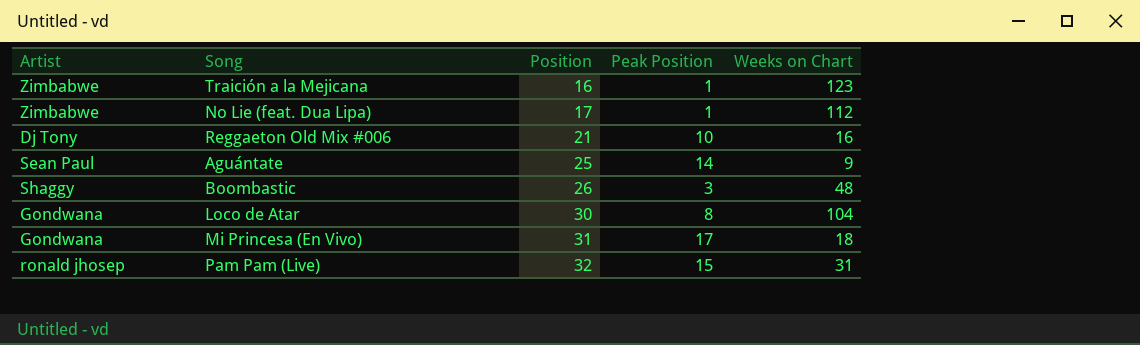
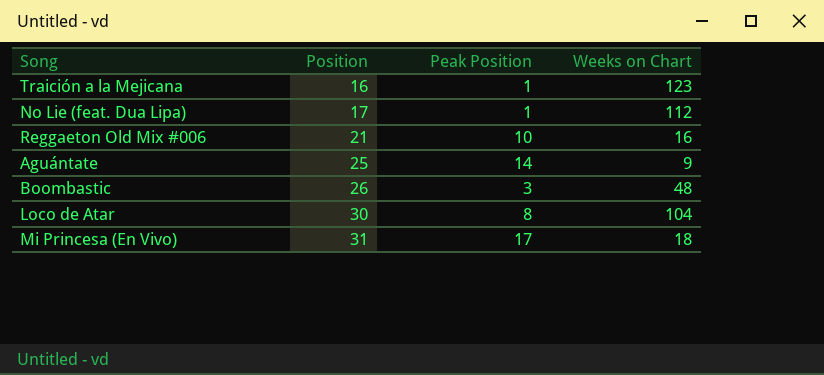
column Artist | position: 1 -> none
row Pam Pam (Live): ronald jhosep | 32 | 15 | 31 -> none

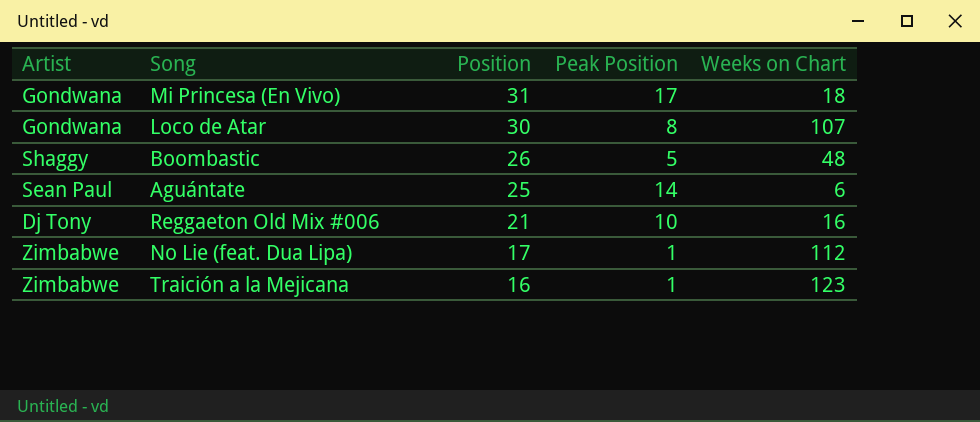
row order: Position ascending -> Position descending
column Artist | position: none -> 1
Loco de Atar | Weeks on Chart: 104 -> 107
Boombastic | Peak Position: 3 -> 5
Aguántate | Weeks on Chart: 9 -> 6

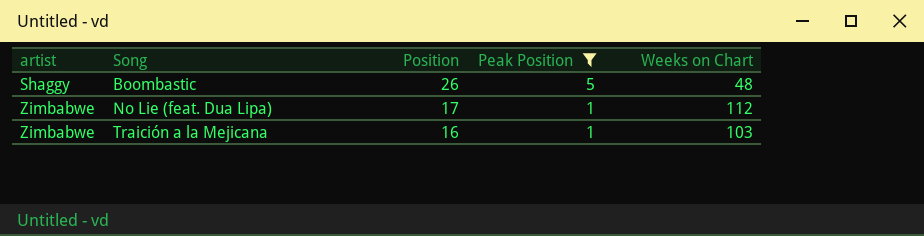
filter: none -> Peak Position <= 5
column name: Artist -> artist
Traición a la Mejicana | Weeks on Chart: 123 -> 103

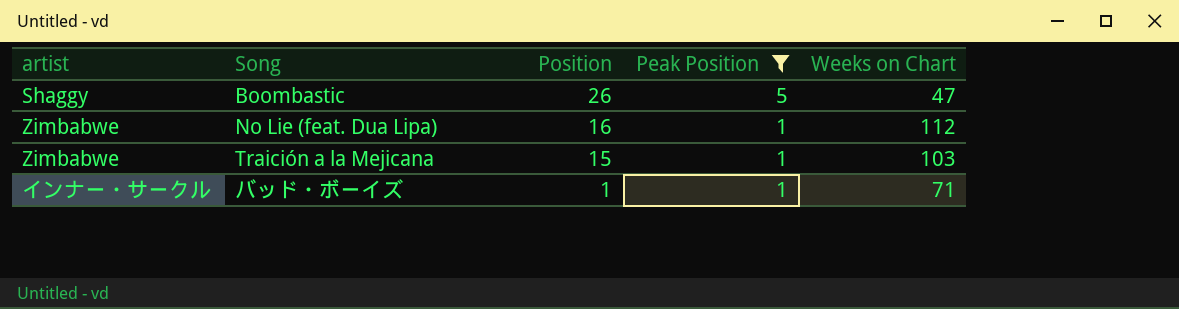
Boombastic | Weeks on Chart: 48 -> 47
No Lie (feat. Dua Lipa) | Position: 17 -> 16
Traición a la Mejicana | Position: 16 -> 15
row バッド・ボーイズ: none -> インナー・サークル | 1 | 1 | 71

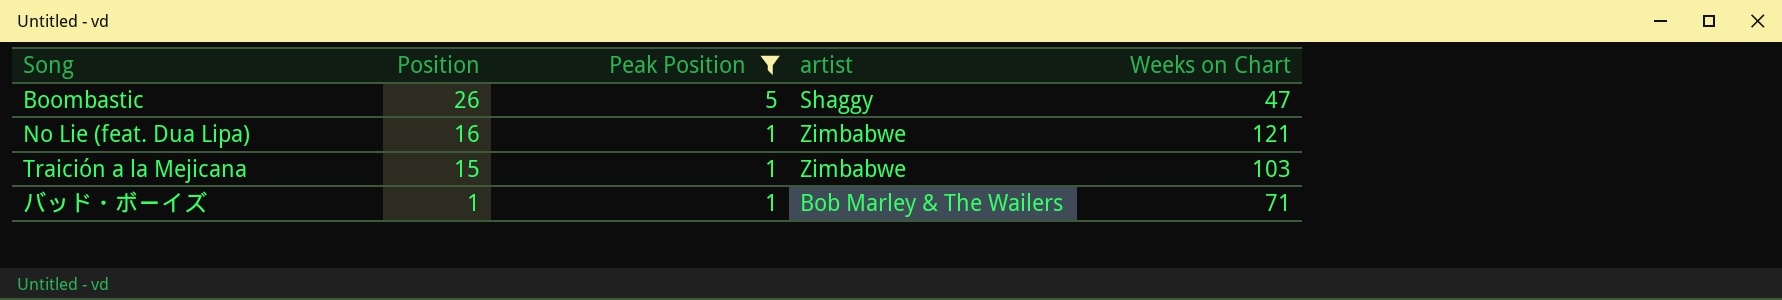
column artist | position: 1 -> 4
No Lie (feat. Dua Lipa) | Weeks on Chart: 112 -> 121
バッド・ボーイズ | artist: インナー・サークル -> Bob Marley & The Wailers

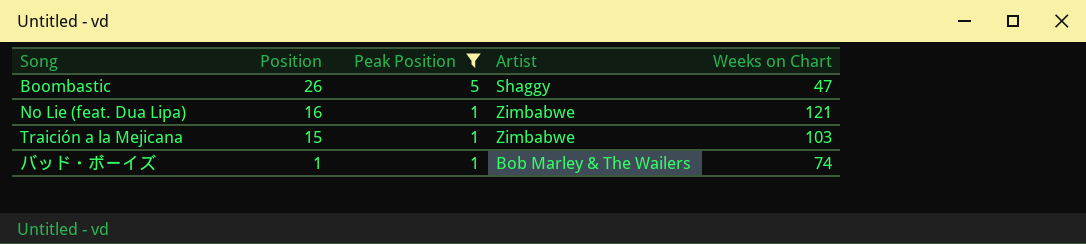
column name: artist -> Artist
バッド・ボーイズ | Weeks on Chart: 71 -> 74

